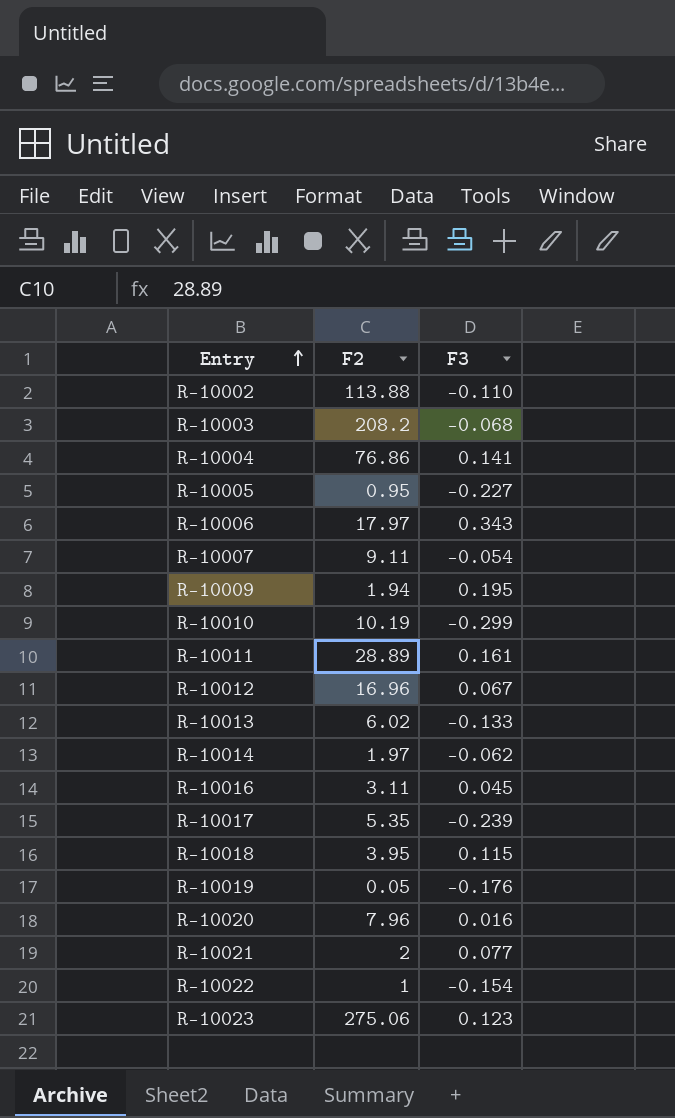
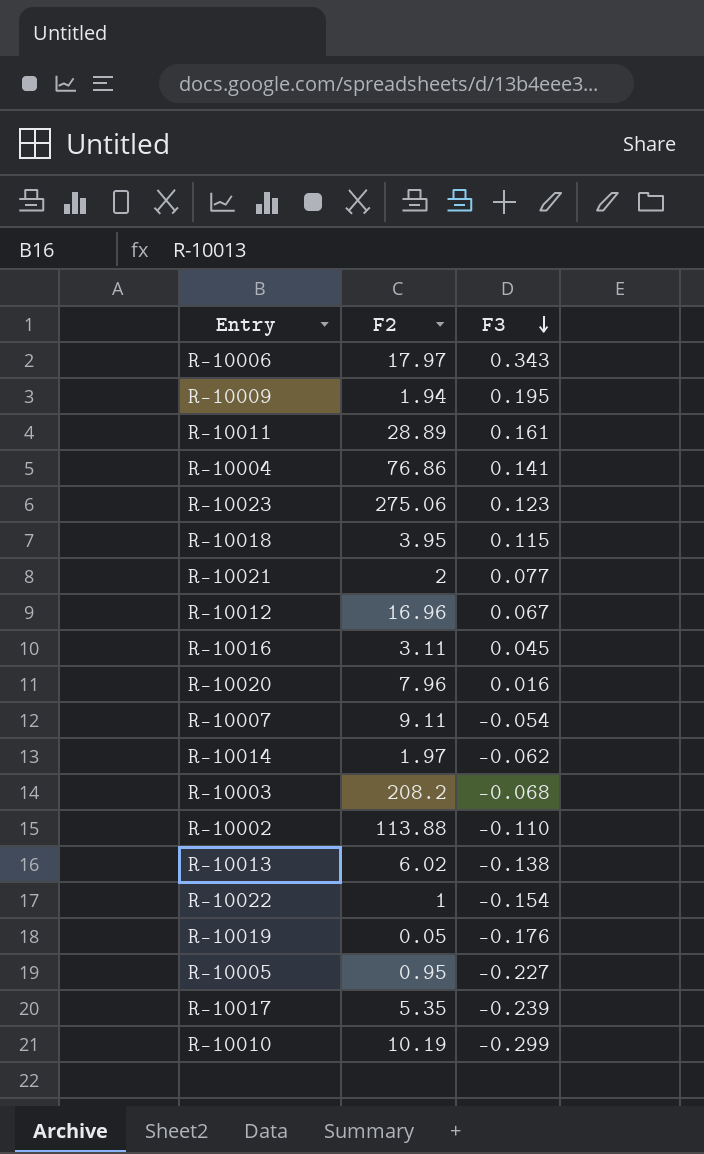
row order: Entry ascending -> F3 descending
R-10013 | F3: -0.133 -> -0.138

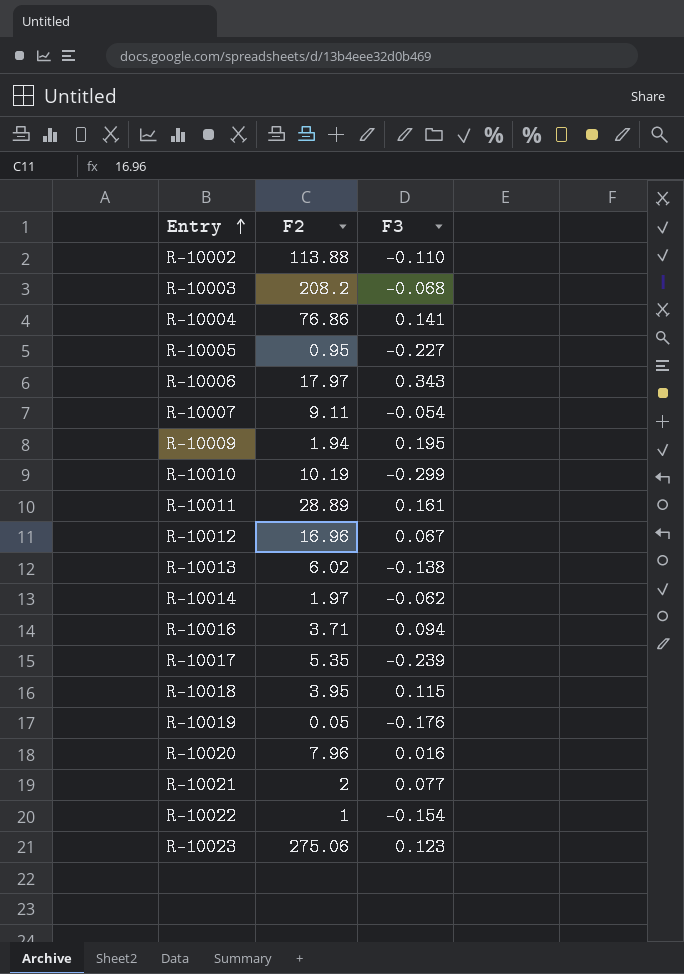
row order: F3 descending -> Entry ascending
R-10016 | F2: 3.11 -> 3.71
R-10016 | F3: 0.045 -> 0.094

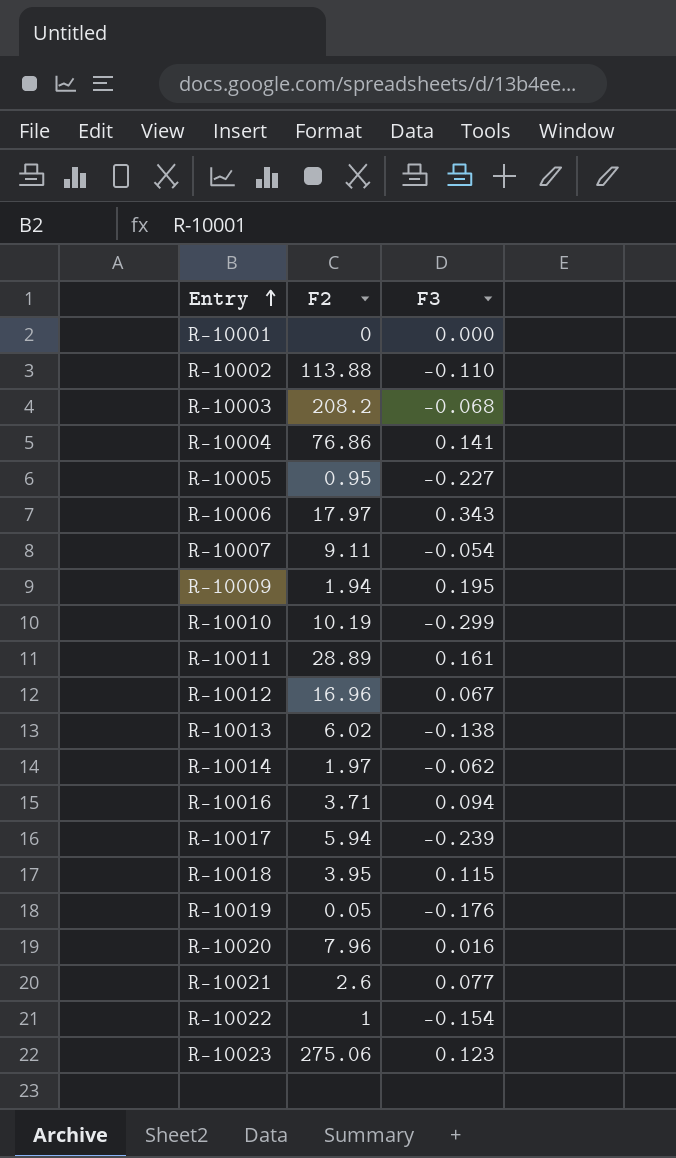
row R-10001: none -> 0 | 0.000
R-10017 | F2: 5.35 -> 5.94
R-10021 | F2: 2 -> 2.6

